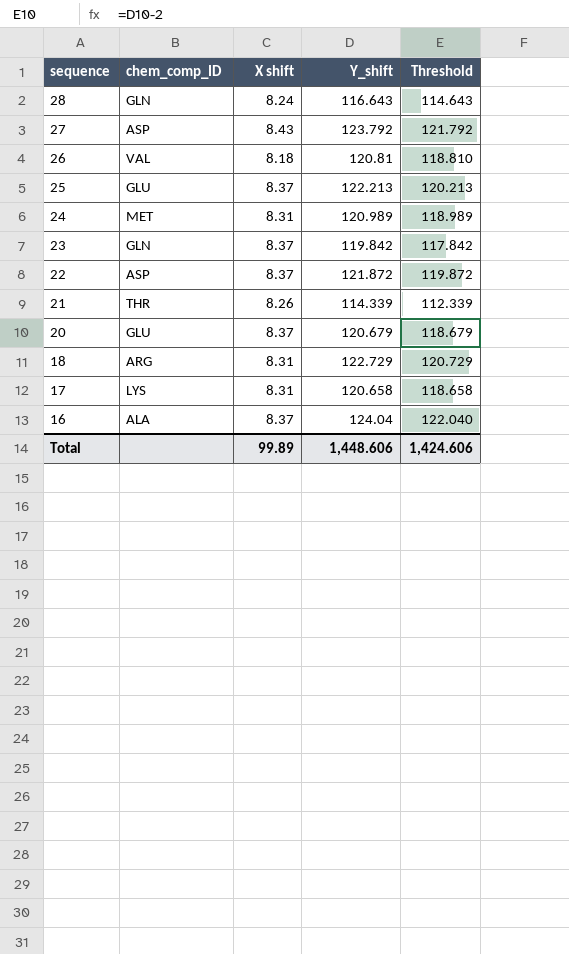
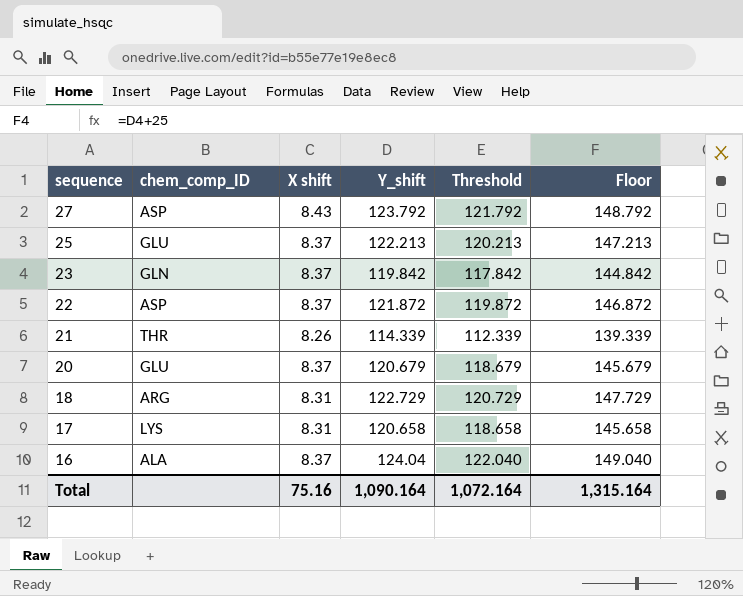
column Floor | formula: none -> [Y_shift] + 25
row 28: GLN | 8.24 | 116.643 | 114.643 -> none
row 26: VAL | 8.18 | 120.81 | 118.810 -> none
row 24: MET | 8.31 | 120.989 | 118.989 -> none
Total | X shift: 99.89 -> 75.16
Total | Y_shift: 1,448.606 -> 1,090.164
Total | Threshold: 1,424.606 -> 1,072.164

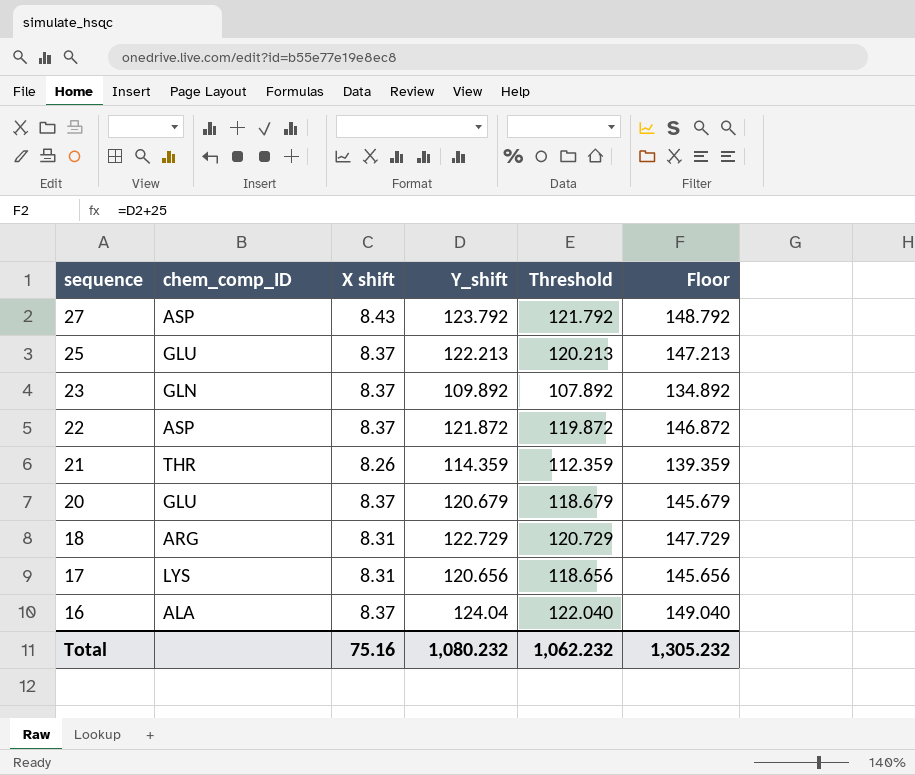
23 | Y_shift: 119.842 -> 109.892
23 | Threshold: 117.842 -> 107.892
23 | Floor: 144.842 -> 134.892
21 | Y_shift: 114.339 -> 114.359
21 | Threshold: 112.339 -> 112.359
21 | Floor: 139.339 -> 139.359
17 | Y_shift: 120.658 -> 120.656
17 | Threshold: 118.658 -> 118.656
17 | Floor: 145.658 -> 145.656
Total | Y_shift: 1,090.164 -> 1,080.232
Total | Threshold: 1,072.164 -> 1,062.232
Total | Floor: 1,315.164 -> 1,305.232

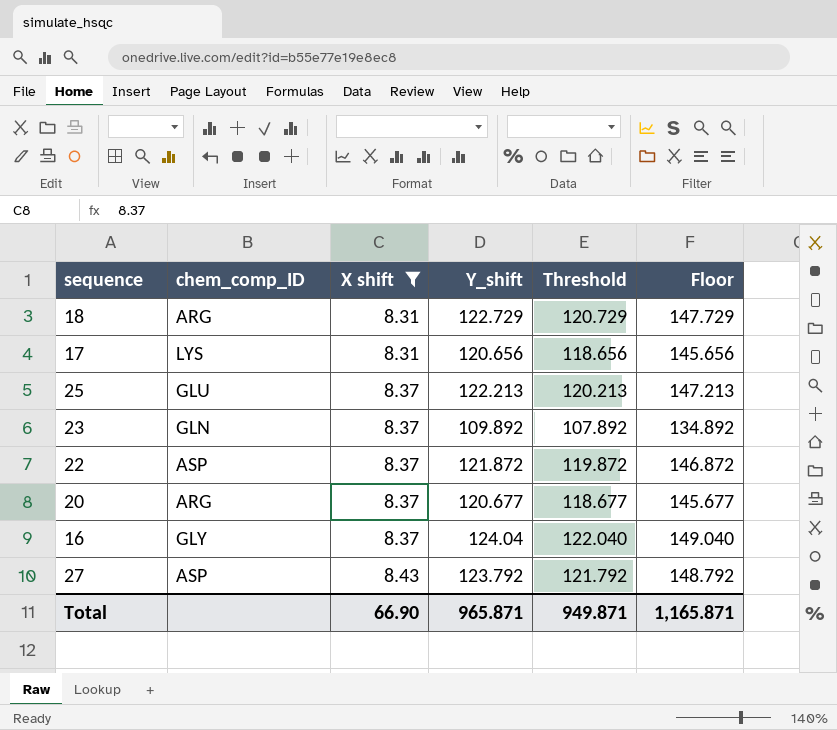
filter: none -> X shift != 8.26
row order: sequence descending -> X shift ascending
20 | chem_comp_ID: GLU -> ARG
20 | Y_shift: 120.679 -> 120.677
20 | Threshold: 118.679 -> 118.677
20 | Floor: 145.679 -> 145.677
16 | chem_comp_ID: ALA -> GLY
Total | X shift: 75.16 -> 66.90
Total | Y_shift: 1,080.232 -> 965.871
Total | Threshold: 1,062.232 -> 949.871
Total | Floor: 1,305.232 -> 1,165.871

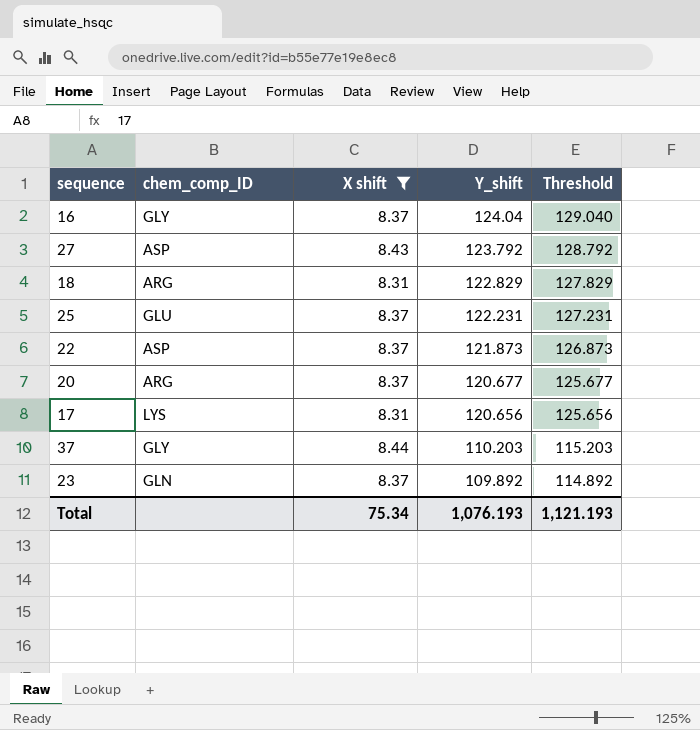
row order: X shift ascending -> Y_shift descending
column Floor | formula: [Y_shift] + 25 -> none
column Threshold | formula: [Y_shift] - 2 -> [Y_shift] + 5
18 | Y_shift: 122.729 -> 122.829
25 | Y_shift: 122.213 -> 122.231
22 | Y_shift: 121.872 -> 121.873
row 37: none -> GLY | 8.44 | 110.203 | 115.203
Total | X shift: 66.90 -> 75.34
Total | Y_shift: 965.871 -> 1,076.193
Total | Threshold: 949.871 -> 1,121.193

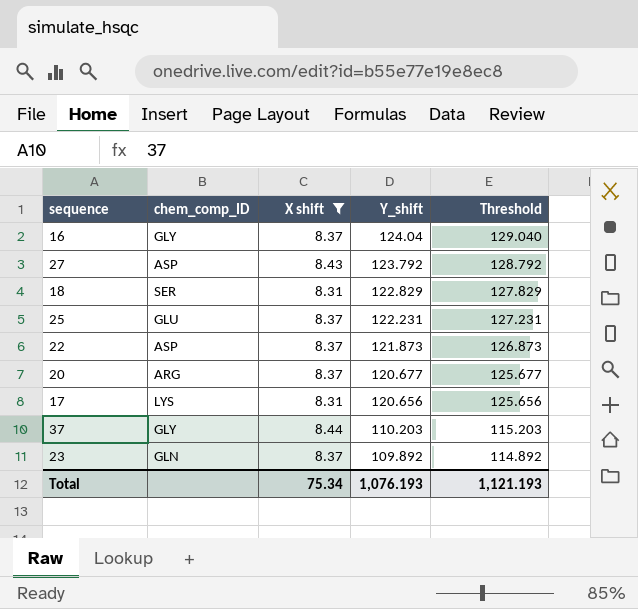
18 | chem_comp_ID: ARG -> SER

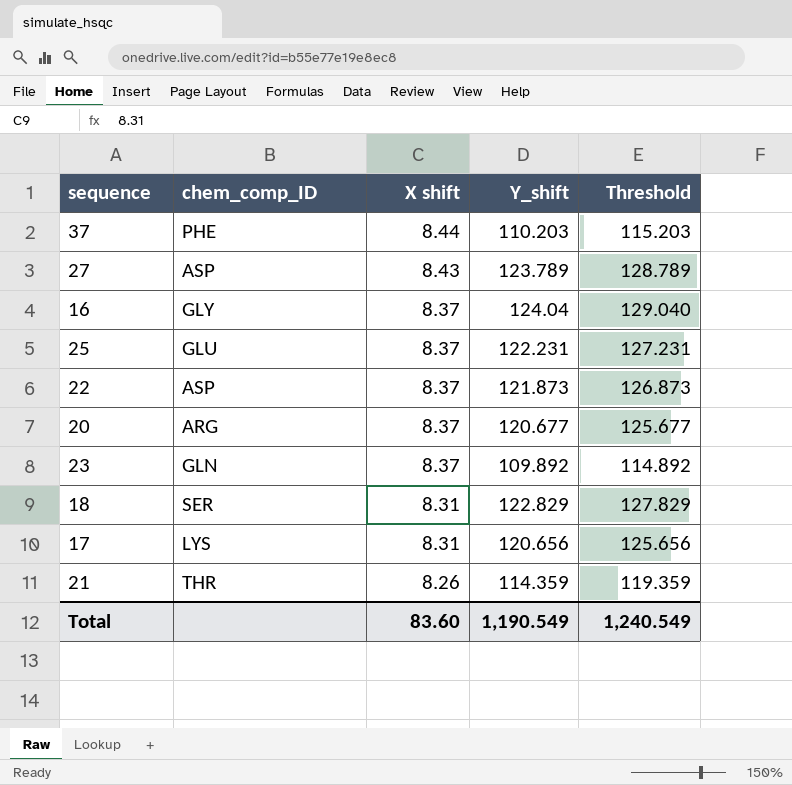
filter: X shift != 8.26 -> none
row order: Y_shift descending -> X shift descending
37 | chem_comp_ID: GLY -> PHE
27 | Y_shift: 123.792 -> 123.789
27 | Threshold: 128.792 -> 128.789
Total | X shift: 75.34 -> 83.60
Total | Y_shift: 1,076.193 -> 1,190.549
Total | Threshold: 1,121.193 -> 1,240.549

